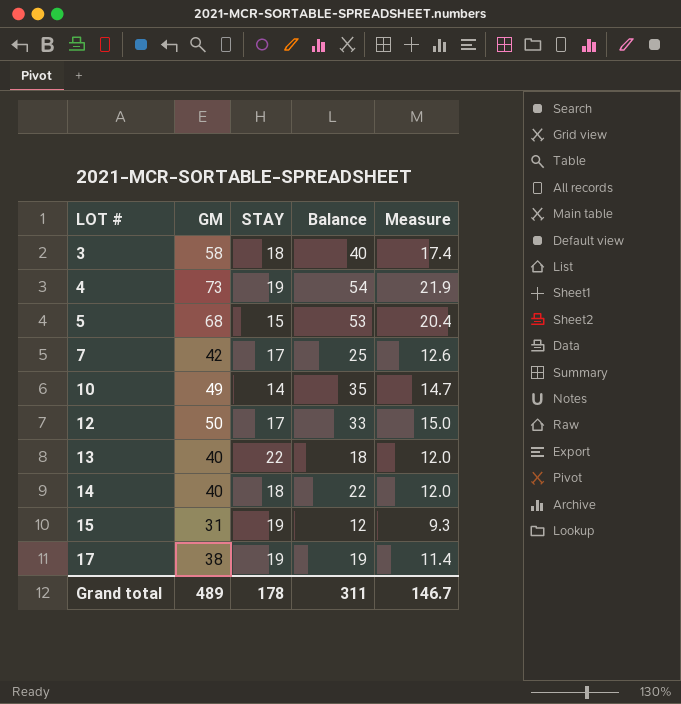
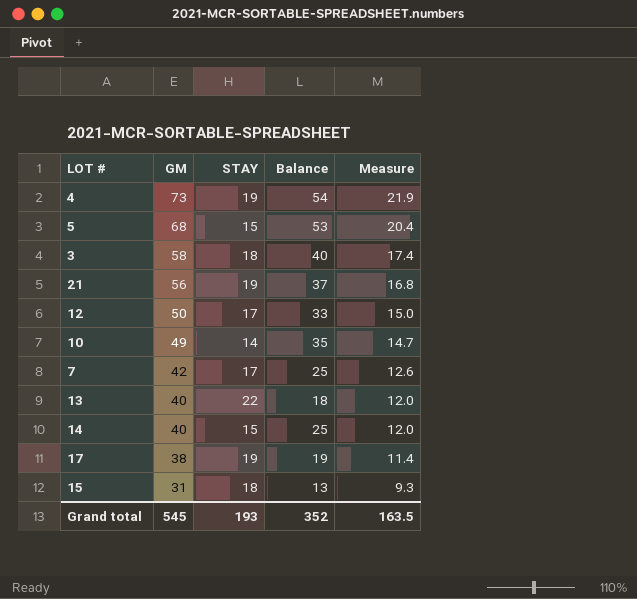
row order: LOT # ascending -> GM descending
row 21: none -> 56 | 19 | 37 | 16.8
14 | STAY: 18 -> 15
14 | Balance: 22 -> 25
15 | STAY: 19 -> 18
15 | Balance: 12 -> 13
Grand total | GM: 489 -> 545
Grand total | STAY: 178 -> 193
Grand total | Balance: 311 -> 352
Grand total | Measure: 146.7 -> 163.5

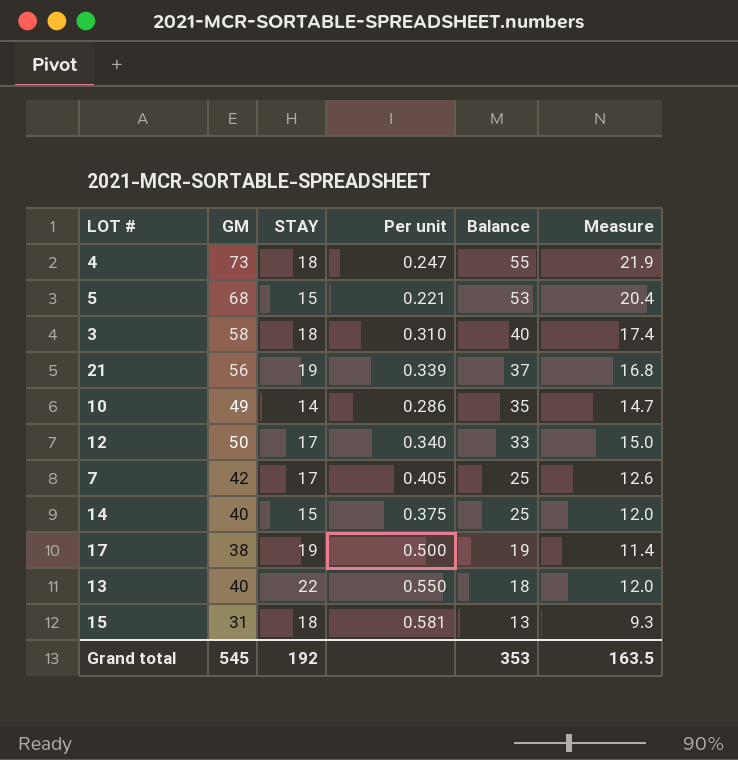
row order: GM descending -> Balance descending
column Per unit | formula: none -> [STAY] / [GM]
4 | STAY: 19 -> 18
4 | Balance: 54 -> 55
Grand total | STAY: 193 -> 192
Grand total | Balance: 352 -> 353

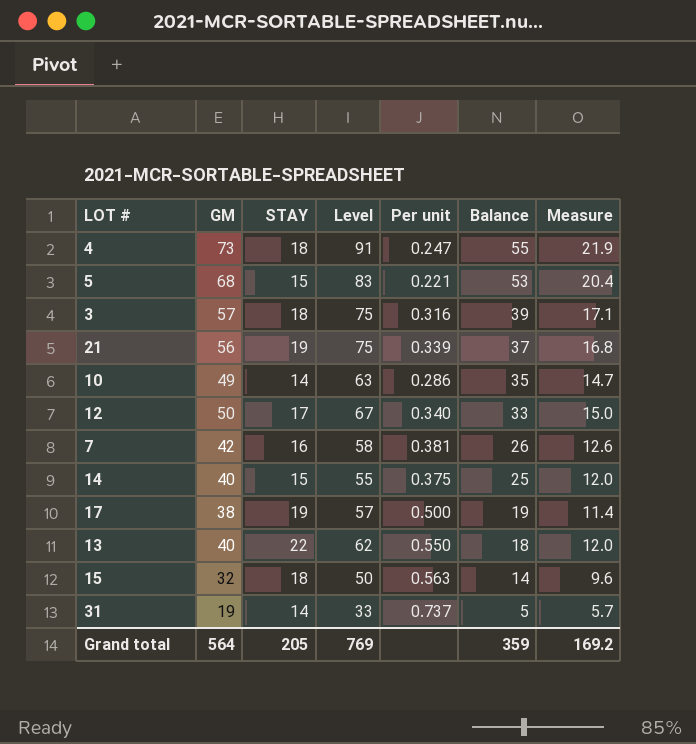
column Level | formula: none -> [GM] + [STAY]
3 | GM: 58 -> 57
3 | Per unit: 0.310 -> 0.316
3 | Balance: 40 -> 39
3 | Measure: 17.4 -> 17.1
7 | STAY: 17 -> 16
7 | Per unit: 0.405 -> 0.381
7 | Balance: 25 -> 26
15 | GM: 31 -> 32
15 | Per unit: 0.581 -> 0.563
15 | Balance: 13 -> 14
15 | Measure: 9.3 -> 9.6
row 31: none -> 19 | 14 | 33 | 0.737 | 5 | 5.7
Grand total | GM: 545 -> 564
Grand total | STAY: 192 -> 205
Grand total | Balance: 353 -> 359
Grand total | Measure: 163.5 -> 169.2

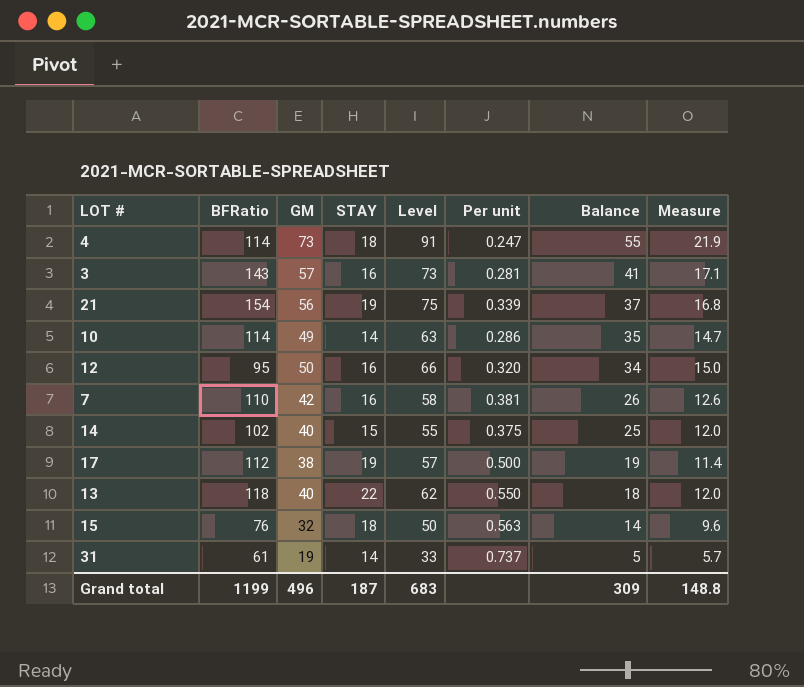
column BFRatio | position: none -> 2
row 5: 68 | 15 | 83 | 0.221 | 53 | 20.4 -> none
3 | STAY: 18 -> 16
3 | Level: 75 -> 73
3 | Per unit: 0.316 -> 0.281
3 | Balance: 39 -> 41
12 | STAY: 17 -> 16
12 | Level: 67 -> 66
12 | Per unit: 0.340 -> 0.320
12 | Balance: 33 -> 34
Grand total | GM: 564 -> 496
Grand total | STAY: 205 -> 187
Grand total | Level: 769 -> 683
Grand total | Balance: 359 -> 309
Grand total | Measure: 169.2 -> 148.8

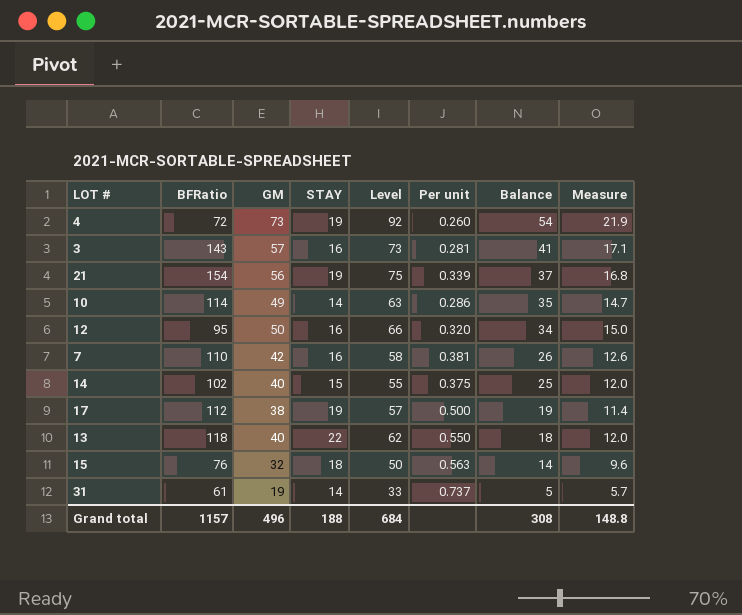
4 | BFRatio: 114 -> 72
4 | STAY: 18 -> 19
4 | Level: 91 -> 92
4 | Per unit: 0.247 -> 0.260
4 | Balance: 55 -> 54
Grand total | BFRatio: 1199 -> 1157
Grand total | STAY: 187 -> 188
Grand total | Level: 683 -> 684
Grand total | Balance: 309 -> 308

